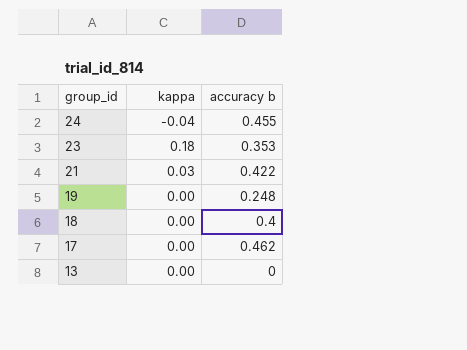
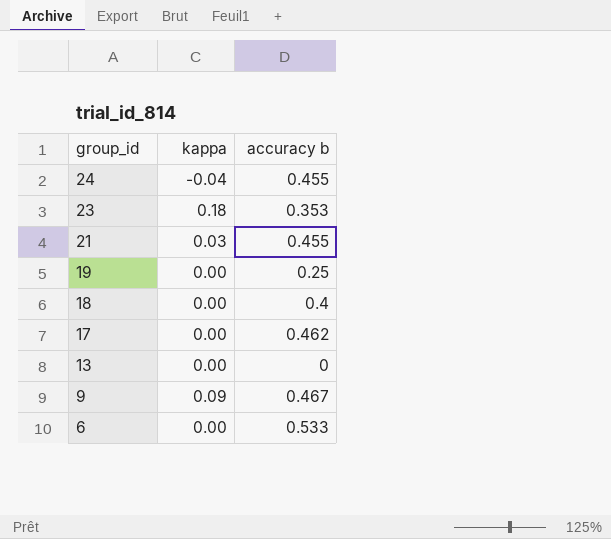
21 | accuracy b: 0.422 -> 0.455
19 | accuracy b: 0.248 -> 0.25
row 9: none -> 0.09 | 0.467
row 6: none -> 0.00 | 0.533

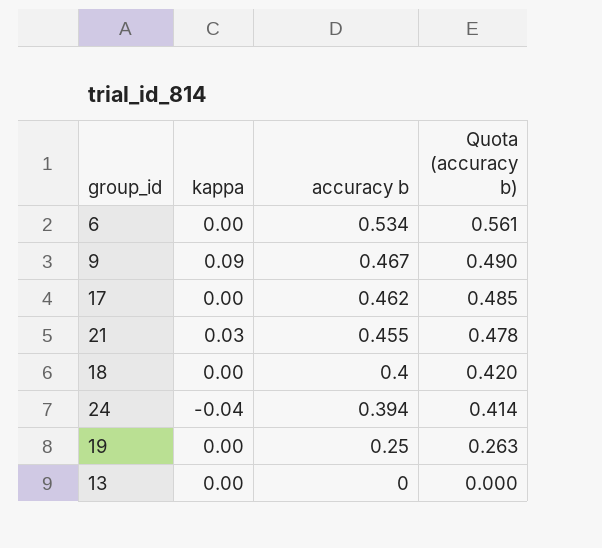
row order: group_id descending -> accuracy b descending
column Quota (accuracy b) | formula: none -> [accuracy b] * 1.05
row 23: 0.18 | 0.353 -> none
6 | accuracy b: 0.533 -> 0.534
24 | accuracy b: 0.455 -> 0.394

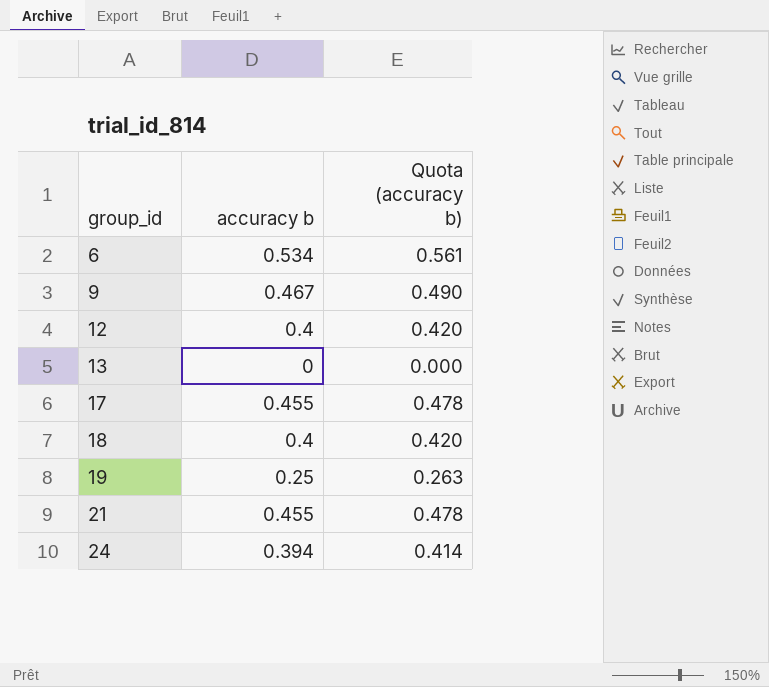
row order: accuracy b descending -> group_id ascending
column kappa | position: 2 -> none
row 12: none -> 0.4 | 0.420
17 | accuracy b: 0.462 -> 0.455
17 | Quota (accuracy b): 0.485 -> 0.478

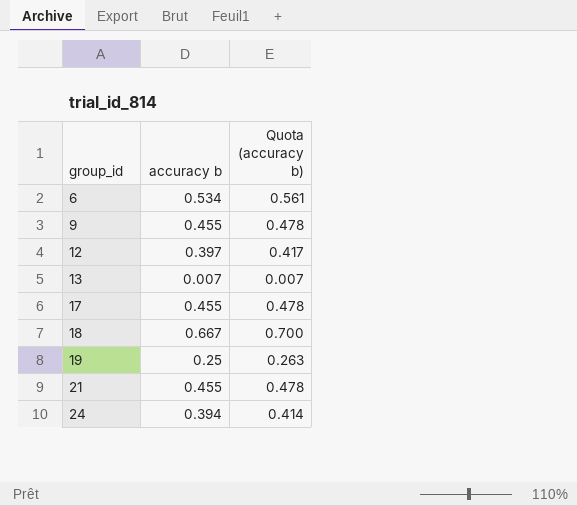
9 | accuracy b: 0.467 -> 0.455
9 | Quota (accuracy b): 0.490 -> 0.478
12 | accuracy b: 0.4 -> 0.397
12 | Quota (accuracy b): 0.420 -> 0.417
13 | accuracy b: 0 -> 0.007
13 | Quota (accuracy b): 0.000 -> 0.007
18 | accuracy b: 0.4 -> 0.667
18 | Quota (accuracy b): 0.420 -> 0.700

